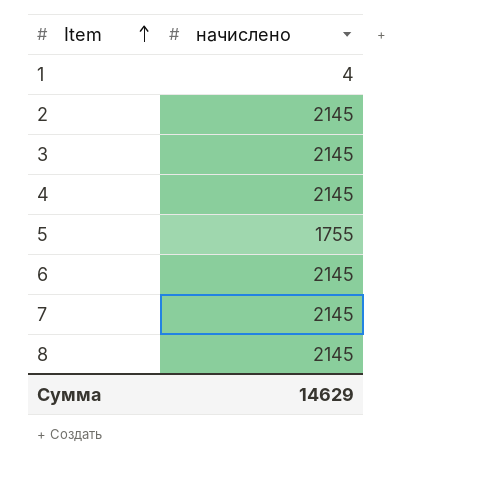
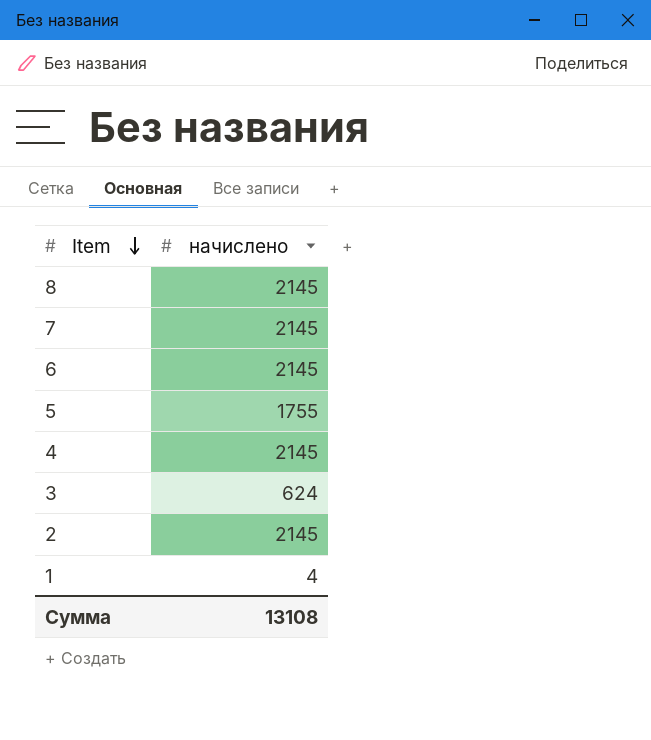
row order: Item ascending -> Item descending
3 | начислено: 2145 -> 624
Сумма | начислено: 14629 -> 13108

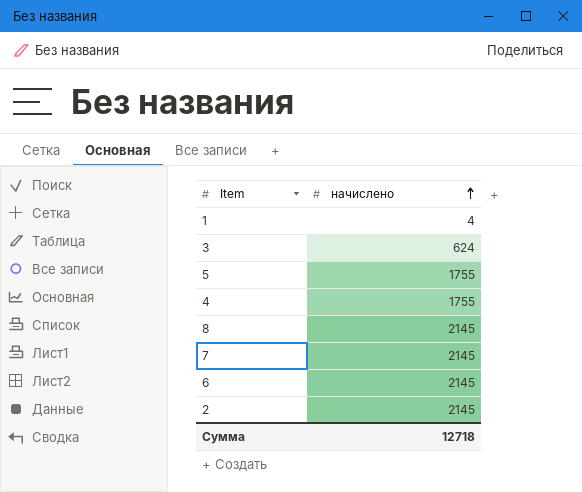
row order: Item descending -> начислено ascending
4 | начислено: 2145 -> 1755
Сумма | начислено: 13108 -> 12718

